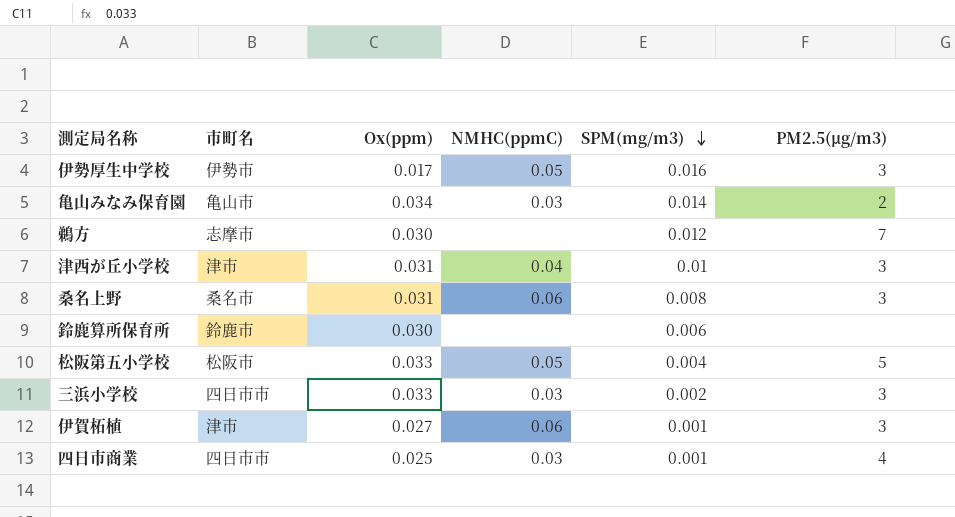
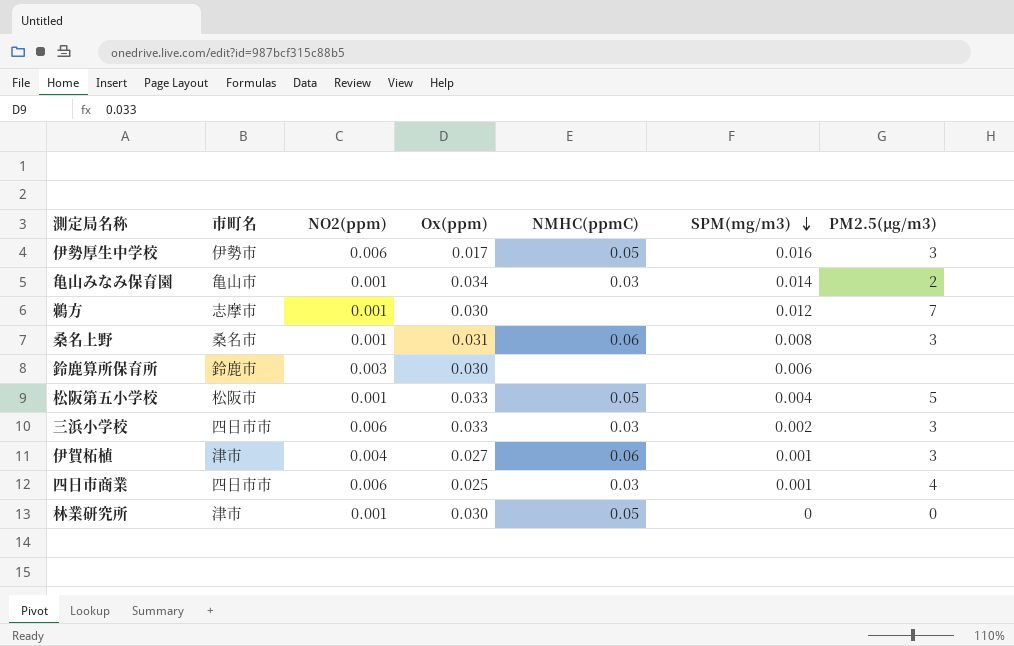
column NO2(ppm) | position: none -> 3
row 津西が丘小学校: 津市 | 0.031 | 0.04 | 0.01 | 3 -> none
row 林業研究所: none -> 津市 | 0.001 | 0.030 | 0.05 | 0 | 0

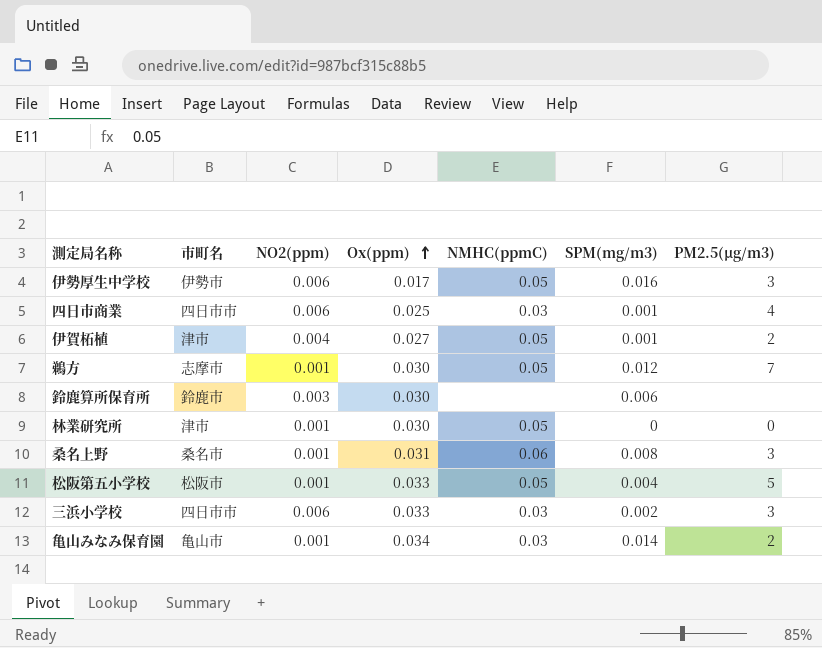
row order: SPM(mg/m3) descending -> Ox(ppm) ascending
伊賀柘植 | NMHC(ppmC): 0.06 -> 0.05
伊賀柘植 | PM2.5(μg/m3): 3 -> 2
鵜方 | NMHC(ppmC): none -> 0.05

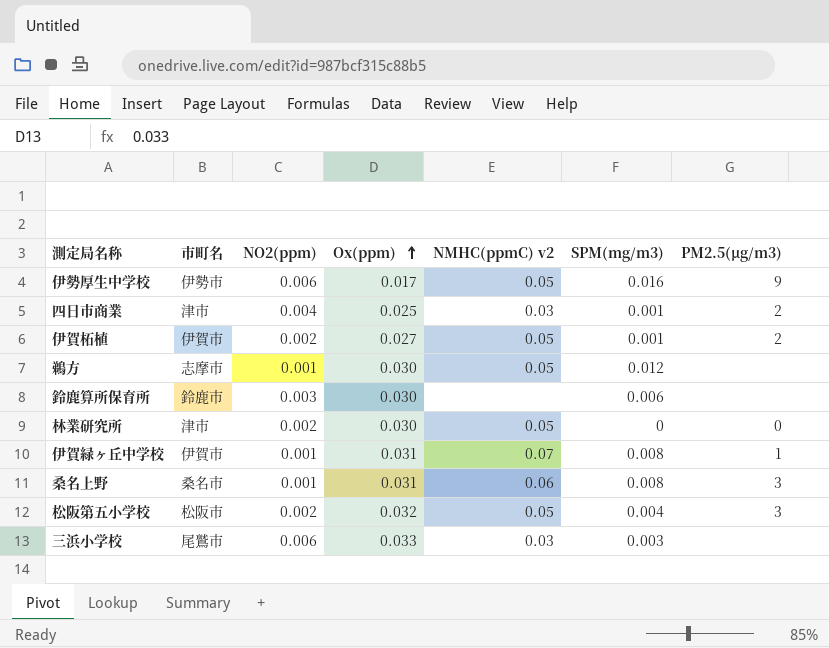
column name: NMHC(ppmC) -> NMHC(ppmC) v2
row 亀山みなみ保育園: 亀山市 | 0.001 | 0.034 | 0.03 | 0.014 | 2 -> none
伊勢厚生中学校 | PM2.5(μg/m3): 3 -> 9
四日市商業 | 市町名: 四日市市 -> 津市
四日市商業 | NO2(ppm): 0.006 -> 0.004
四日市商業 | PM2.5(μg/m3): 4 -> 2
伊賀柘植 | 市町名: 津市 -> 伊賀市
伊賀柘植 | NO2(ppm): 0.004 -> 0.002
鵜方 | PM2.5(μg/m3): 7 -> none
林業研究所 | NO2(ppm): 0.001 -> 0.002
row 伊賀緑ヶ丘中学校: none -> 伊賀市 | 0.001 | 0.031 | 0.07 | 0.008 | 1
松阪第五小学校 | NO2(ppm): 0.001 -> 0.002
松阪第五小学校 | Ox(ppm): 0.033 -> 0.032
松阪第五小学校 | PM2.5(μg/m3): 5 -> 3
三浜小学校 | 市町名: 四日市市 -> 尾鷲市
三浜小学校 | SPM(mg/m3): 0.002 -> 0.003
三浜小学校 | PM2.5(μg/m3): 3 -> none

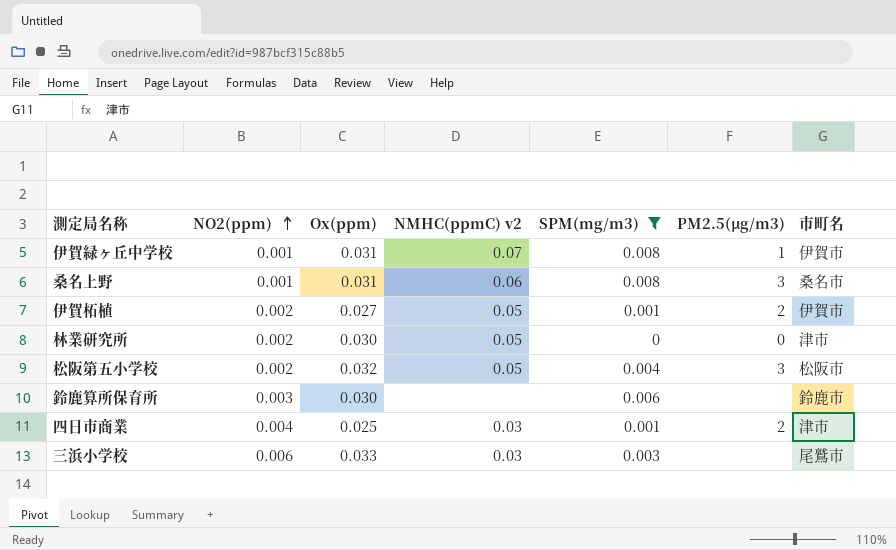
filter: none -> SPM(mg/m3) <= 0.008
row order: Ox(ppm) ascending -> NO2(ppm) ascending
column 市町名 | position: 2 -> 7

